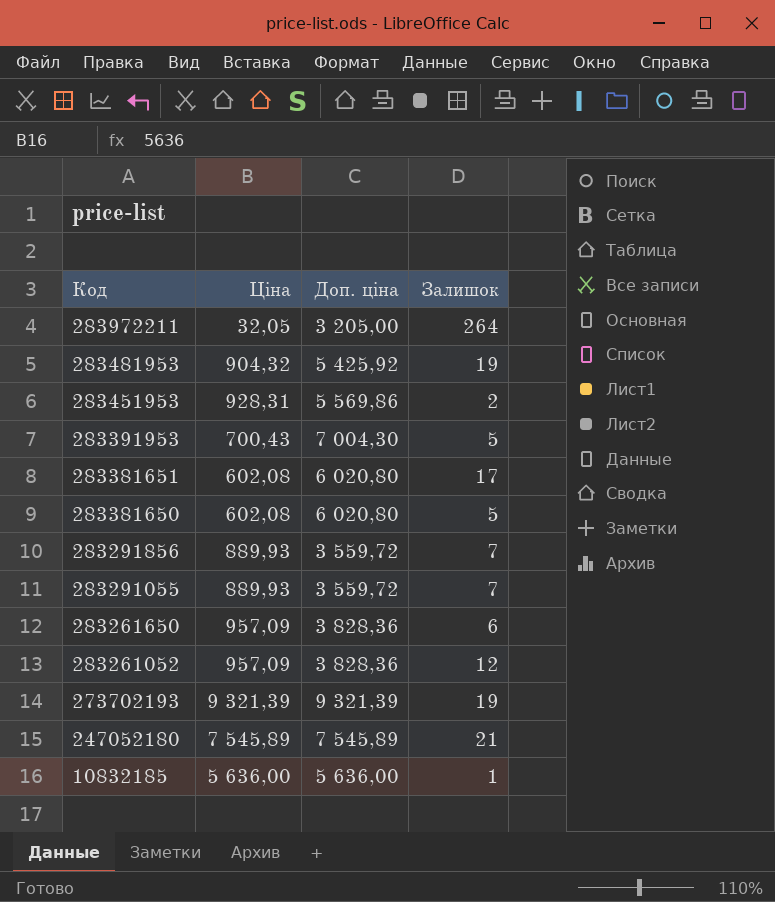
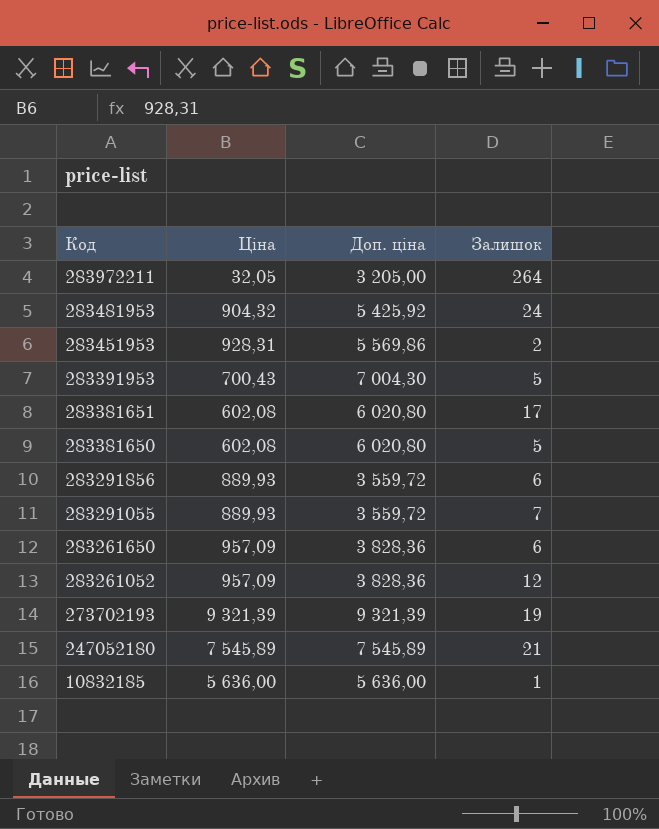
283481953 | Залишок: 19 -> 24
283291856 | Залишок: 7 -> 6

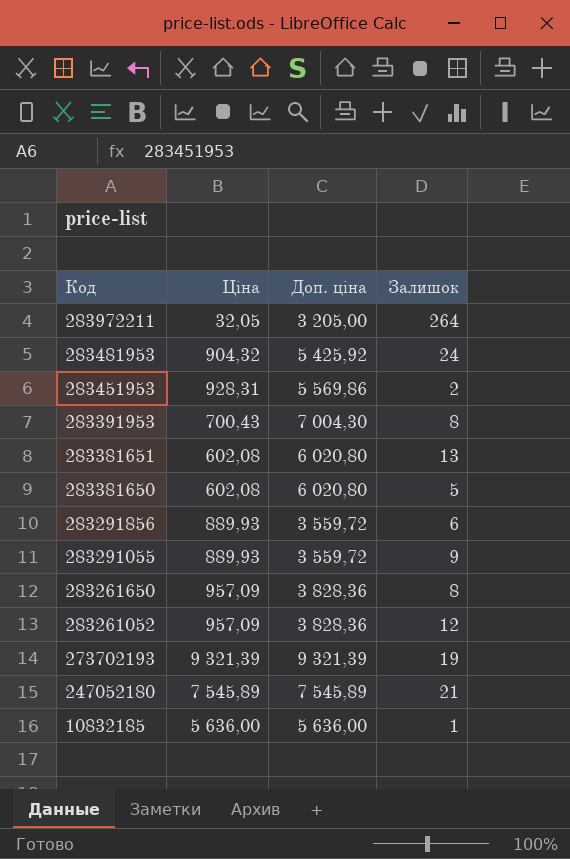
283391953 | Залишок: 5 -> 8
283381651 | Залишок: 17 -> 13
283291055 | Залишок: 7 -> 9
283261650 | Залишок: 6 -> 8

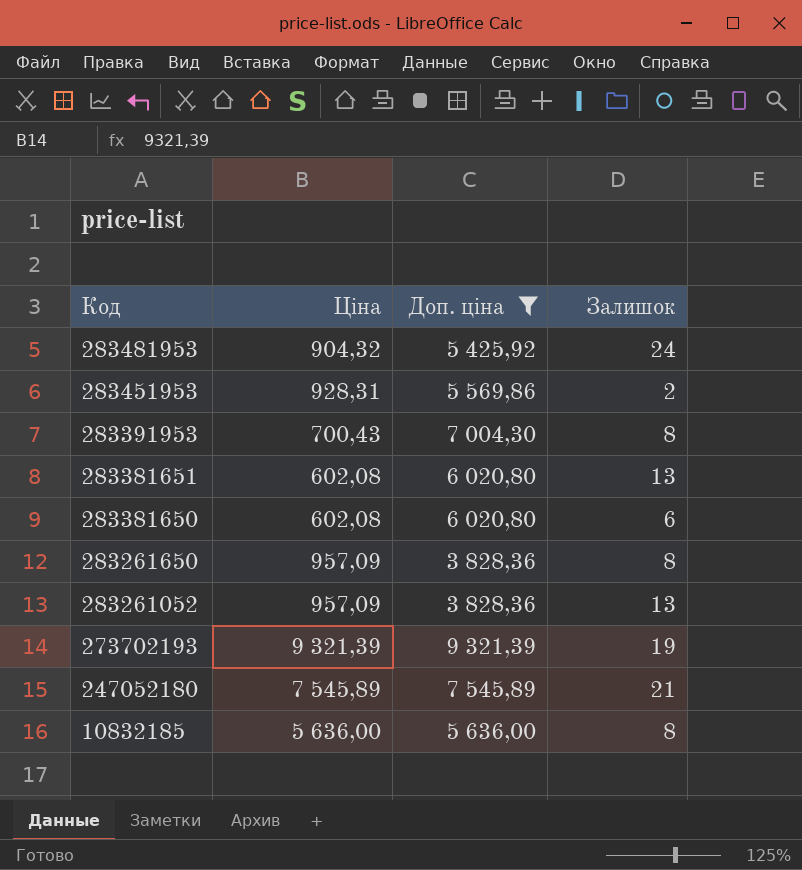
filter: none -> Доп. ціна >= 3 828,36
283381650 | Залишок: 5 -> 6
283261052 | Залишок: 12 -> 13
10832185 | Залишок: 1 -> 8

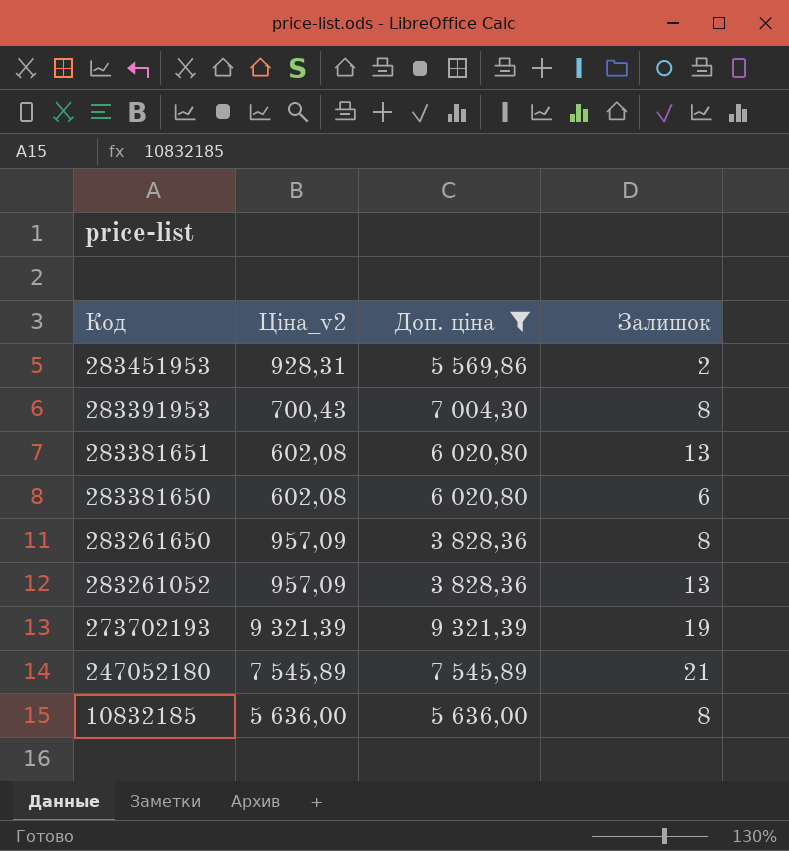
column name: Ціна -> Ціна_v2
row 283481953: 904,32 | 5 425,92 | 24 -> none

